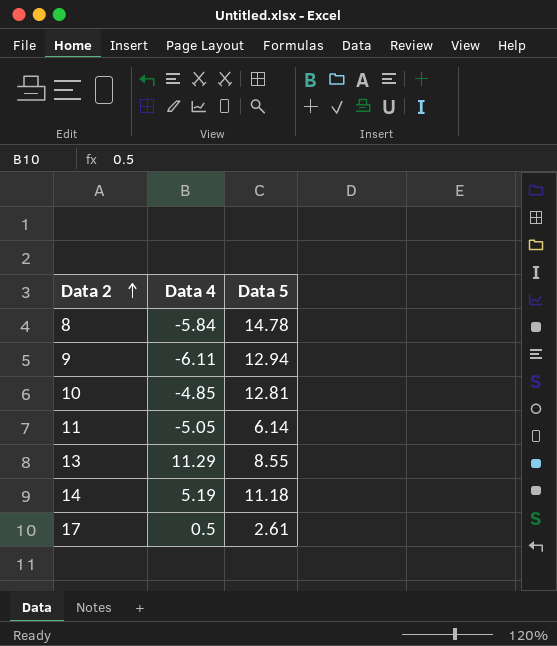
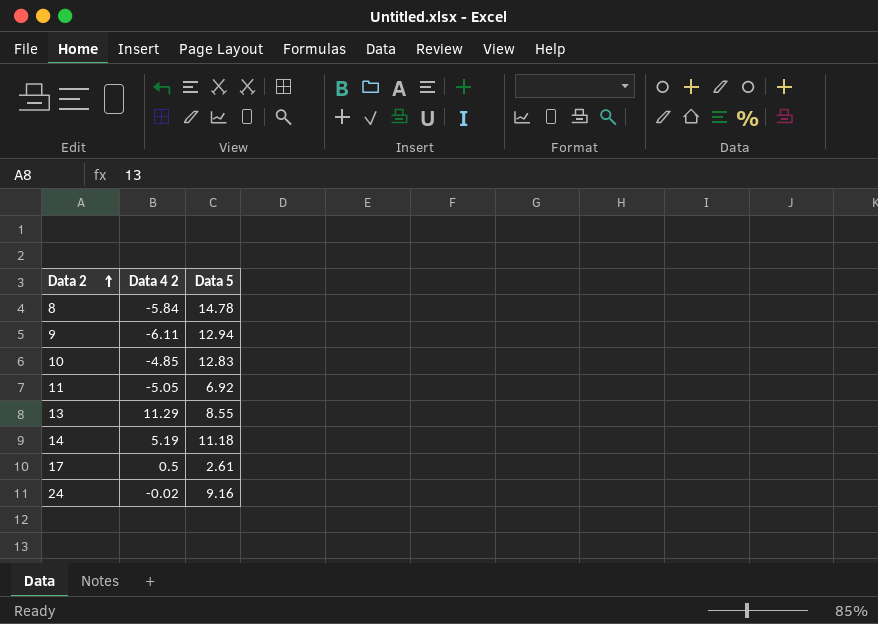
column name: Data 4 -> Data 4 2
10 | Data 5: 12.81 -> 12.83
11 | Data 5: 6.14 -> 6.92
row 24: none -> -0.02 | 9.16

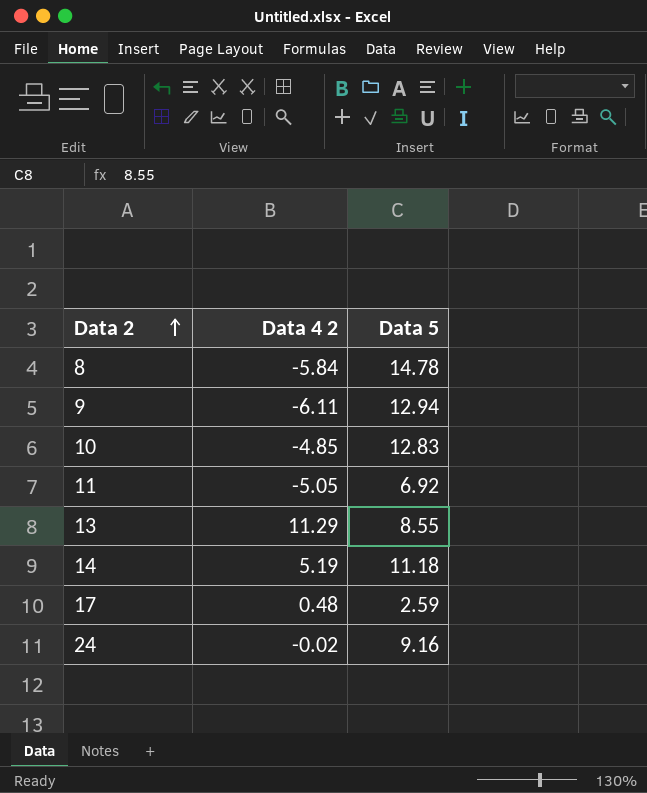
17 | Data 4 2: 0.5 -> 0.48
17 | Data 5: 2.61 -> 2.59

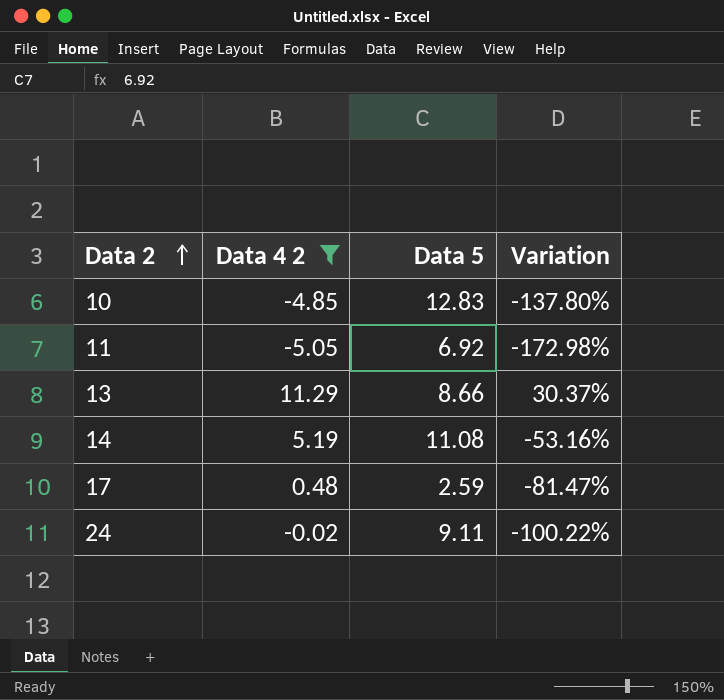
filter: none -> Data 4 2 >= -5.05
column Variation | formula: none -> ([Data 4 2] - [Data 5]) / [Data 5]
13 | Data 5: 8.55 -> 8.66
14 | Data 5: 11.18 -> 11.08
24 | Data 5: 9.16 -> 9.11

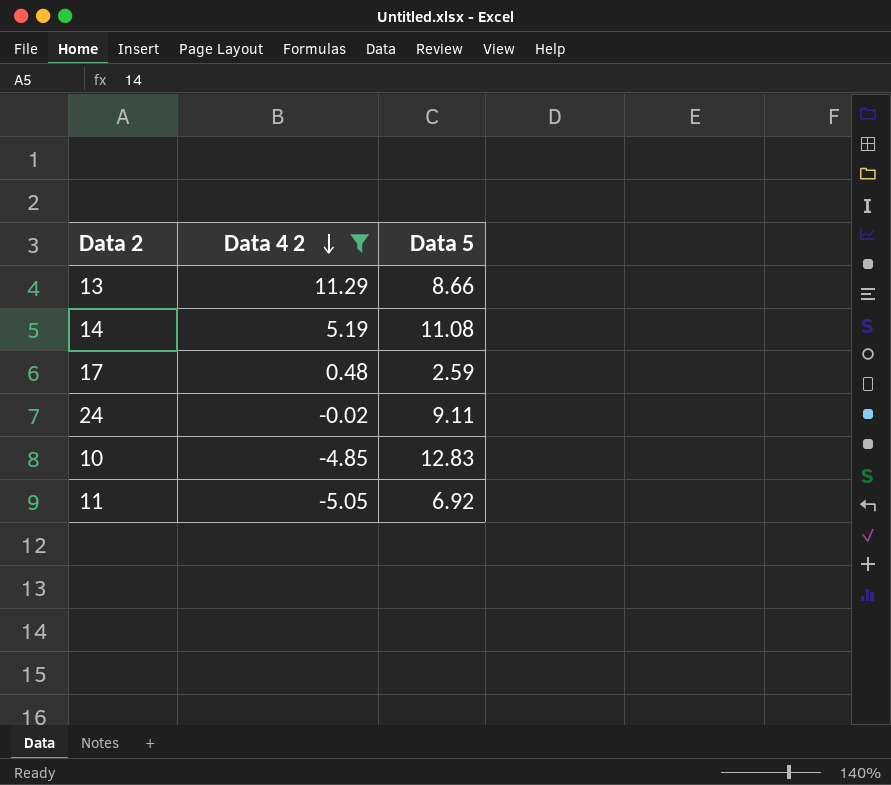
row order: Data 2 ascending -> Data 4 2 descending
column Variation | formula: ([Data 4 2] - [Data 5]) / [Data 5] -> none

